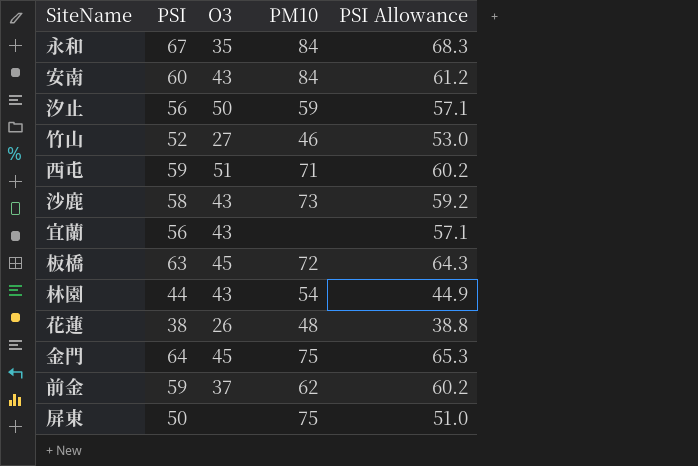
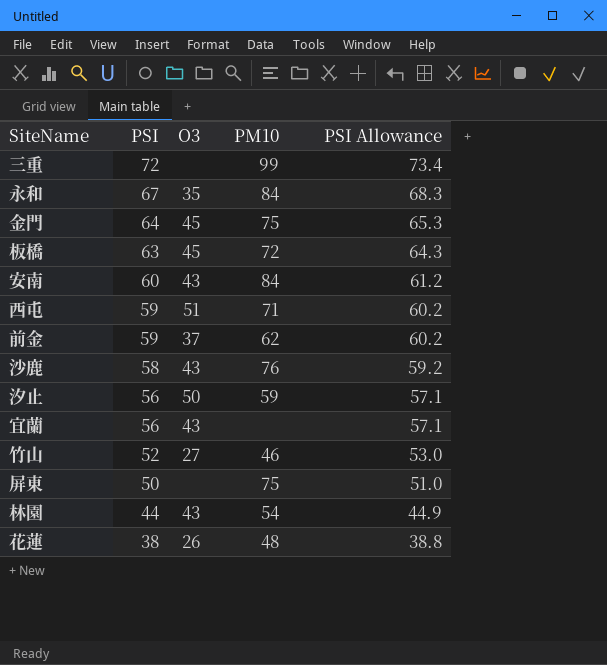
row order: none -> PSI descending
row 三重: none -> 72 | none | 99 | 73.4
沙鹿 | PM10: 73 -> 76

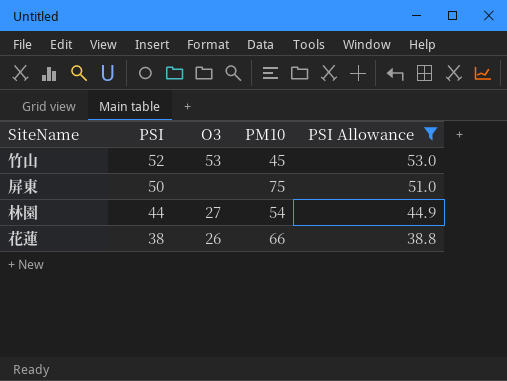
filter: none -> PSI Allowance <= 53.0
竹山 | O3: 27 -> 53
竹山 | PM10: 46 -> 45
林園 | O3: 43 -> 27
花蓮 | PM10: 48 -> 66

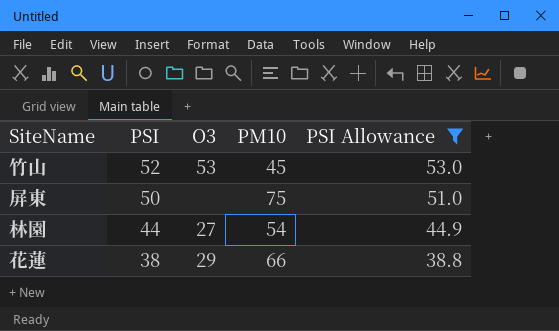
花蓮 | O3: 26 -> 29

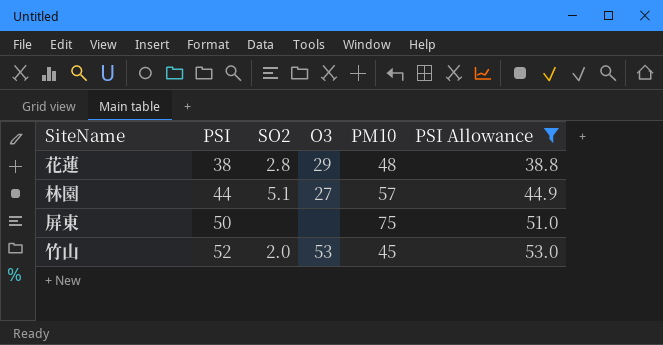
row order: PSI descending -> PSI ascending
column SO2 | position: none -> 3
花蓮 | PM10: 66 -> 48
林園 | PM10: 54 -> 57

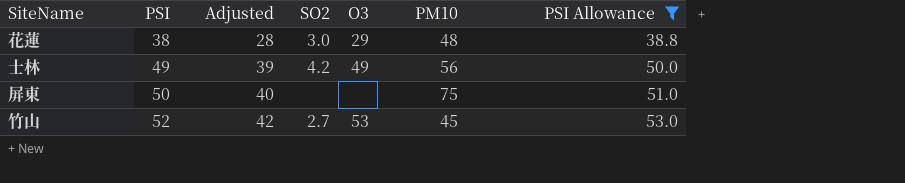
column Adjusted | formula: none -> [PSI] - 10
row 林園: 44 | 5.1 | 27 | 57 | 44.9 -> none
花蓮 | SO2: 2.8 -> 3.0
row 士林: none -> 49 | 39 | 4.2 | 49 | 56 | 50.0
竹山 | SO2: 2.0 -> 2.7

